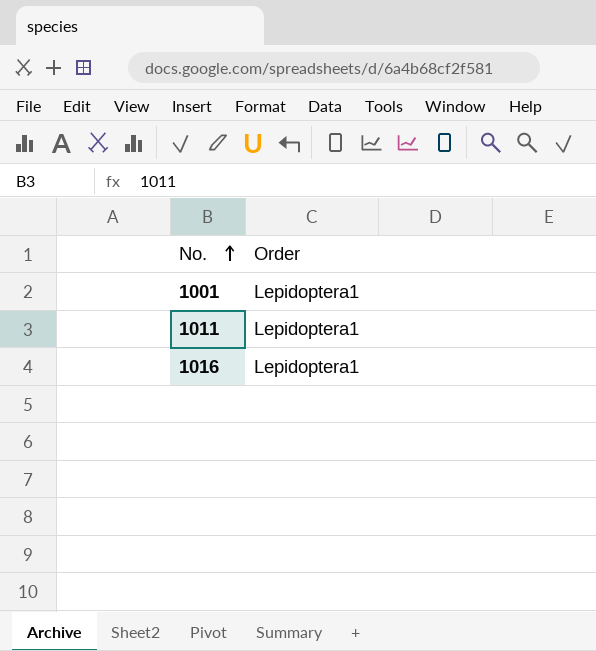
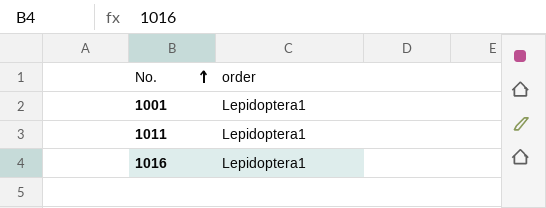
column name: Order -> order

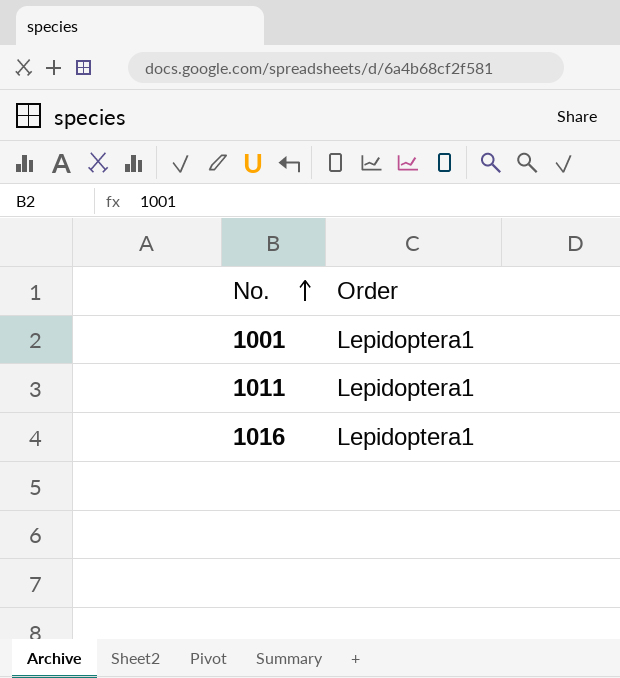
column name: order -> Order

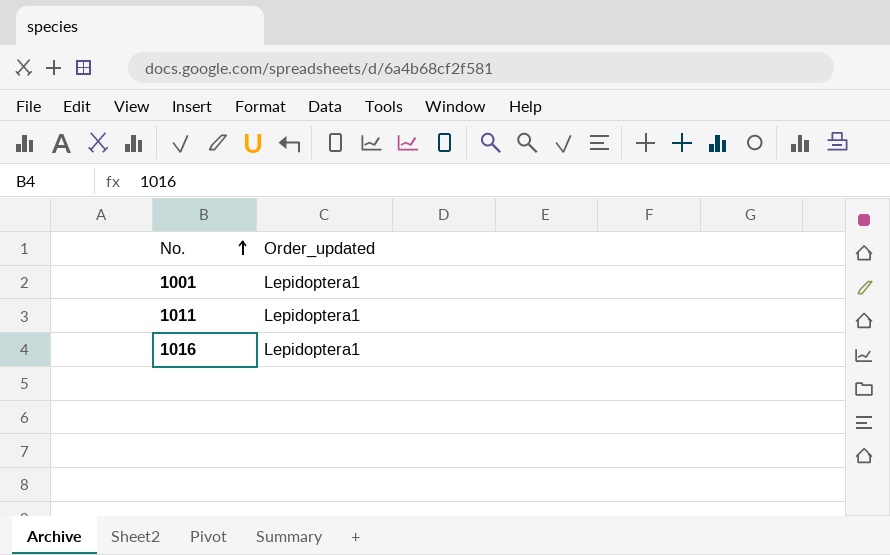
column name: Order -> Order_updated

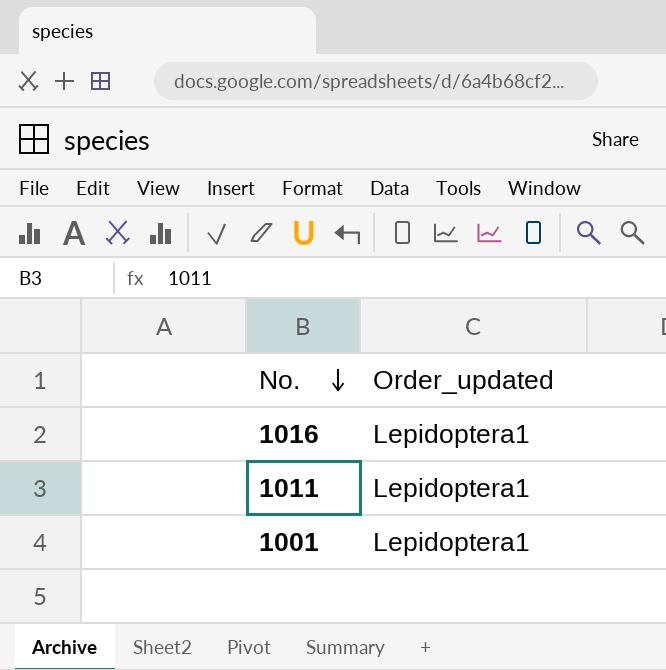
row order: No. ascending -> No. descending

